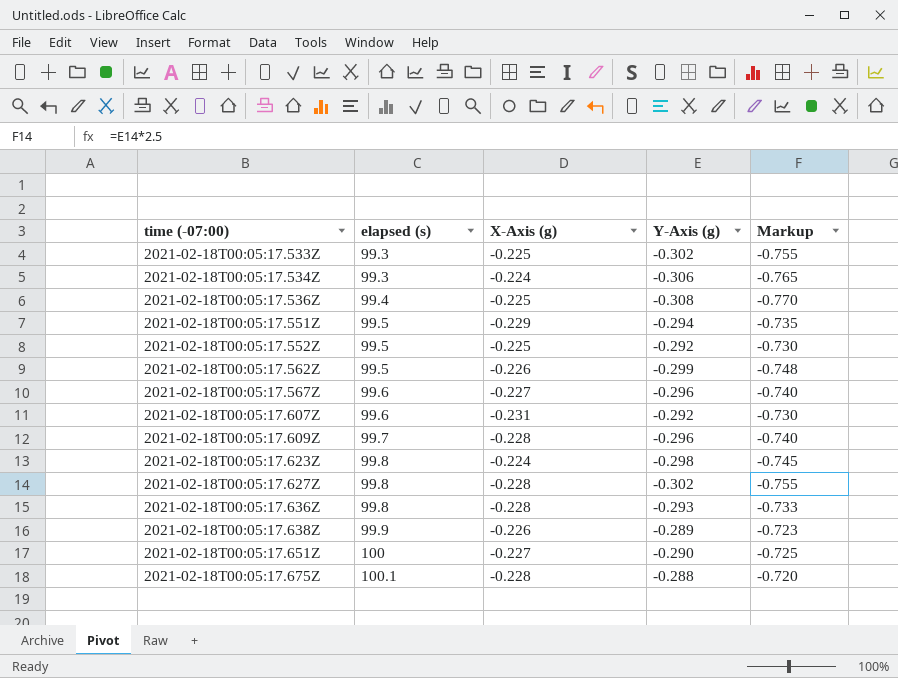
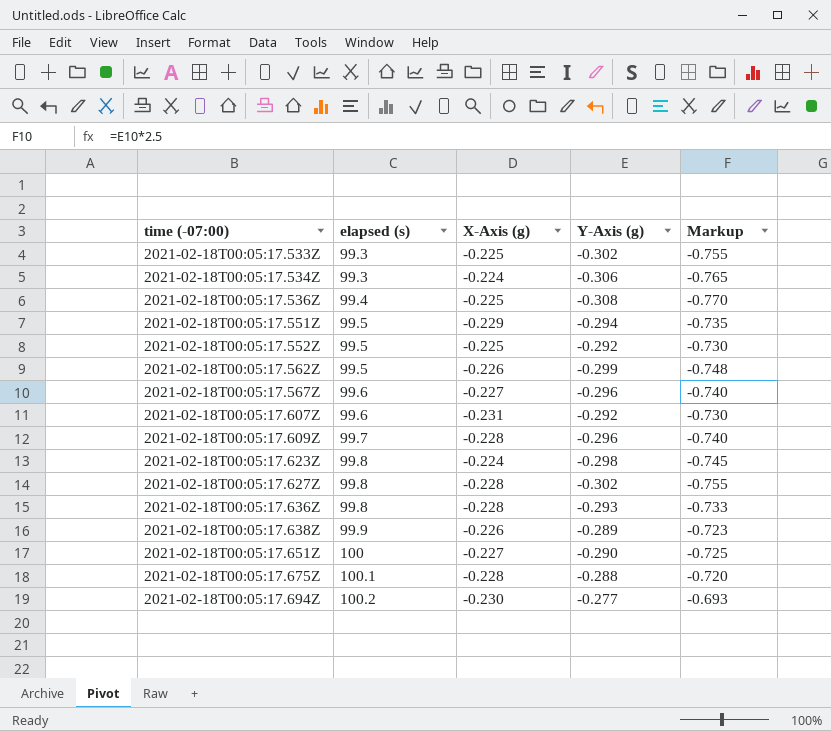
row 2021-02-18T00:05:17.694Z: none -> 100.2 | -0.230 | -0.277 | -0.693

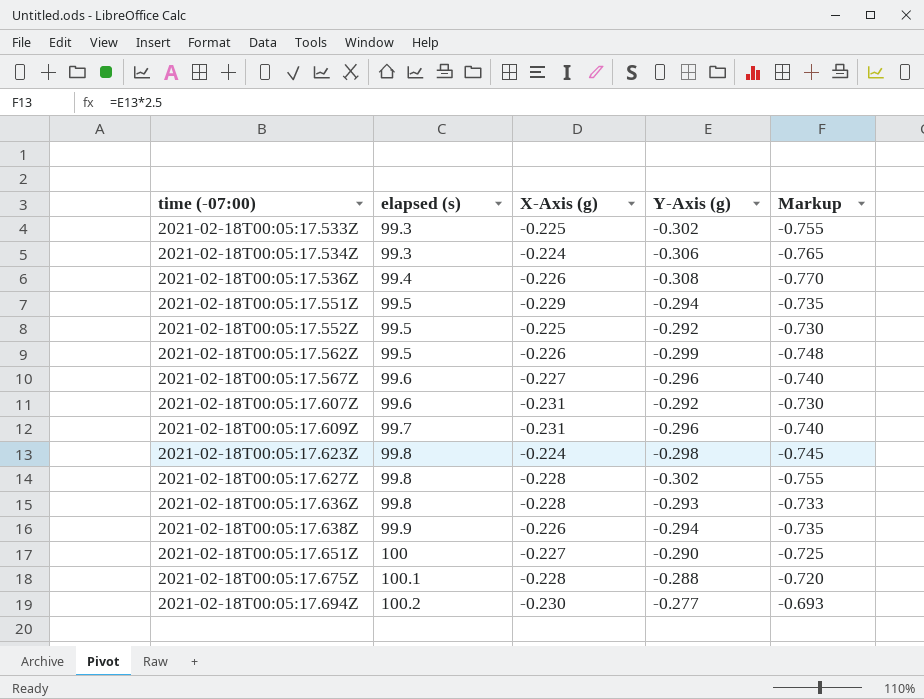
2021-02-18T00:05:17.536Z | X-Axis (g): -0.225 -> -0.226
2021-02-18T00:05:17.609Z | X-Axis (g): -0.228 -> -0.231
2021-02-18T00:05:17.638Z | Y-Axis (g): -0.289 -> -0.294
2021-02-18T00:05:17.638Z | Markup: -0.723 -> -0.735

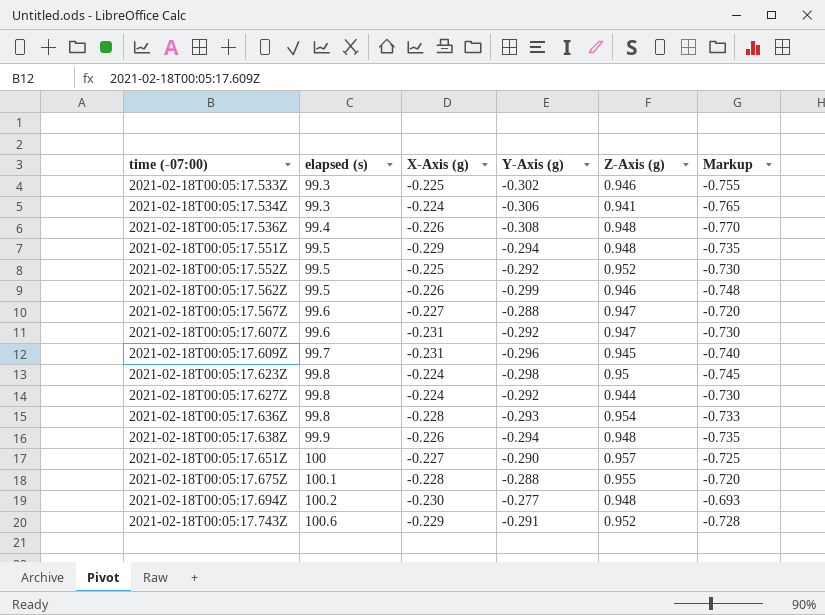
column Z-Axis (g) | position: none -> 5
2021-02-18T00:05:17.567Z | Y-Axis (g): -0.296 -> -0.288
2021-02-18T00:05:17.567Z | Markup: -0.740 -> -0.720
2021-02-18T00:05:17.627Z | X-Axis (g): -0.228 -> -0.224
2021-02-18T00:05:17.627Z | Y-Axis (g): -0.302 -> -0.292
2021-02-18T00:05:17.627Z | Markup: -0.755 -> -0.730
row 2021-02-18T00:05:17.743Z: none -> 100.6 | -0.229 | -0.291 | 0.952 | -0.728

